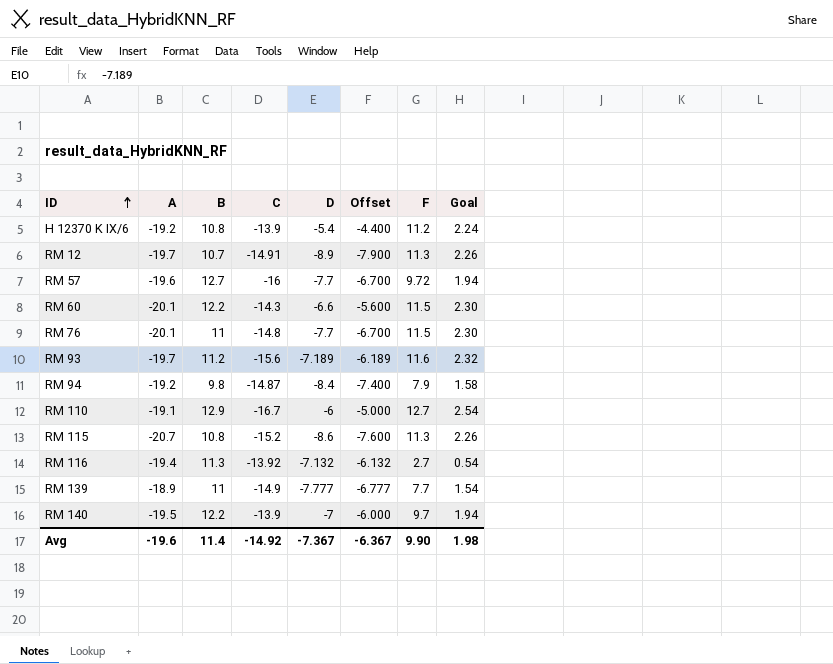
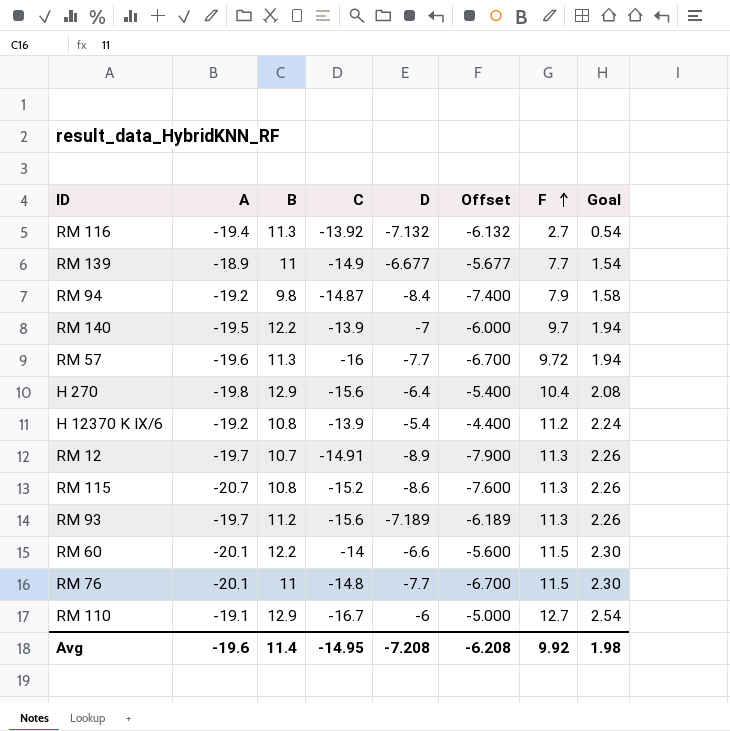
row order: ID ascending -> F ascending
RM 139 | D: -7.777 -> -6.677
RM 139 | Offset: -6.777 -> -5.677
RM 57 | B: 12.7 -> 11.3
row H 270: none -> -19.8 | 12.9 | -15.6 | -6.4 | -5.400 | 10.4 | 2.08
RM 93 | F: 11.6 -> 11.3
RM 93 | Goal: 2.32 -> 2.26
RM 60 | C: -14.3 -> -14
Avg | C: -14.92 -> -14.95
Avg | D: -7.367 -> -7.208
Avg | Offset: -6.367 -> -6.208
Avg | F: 9.90 -> 9.92

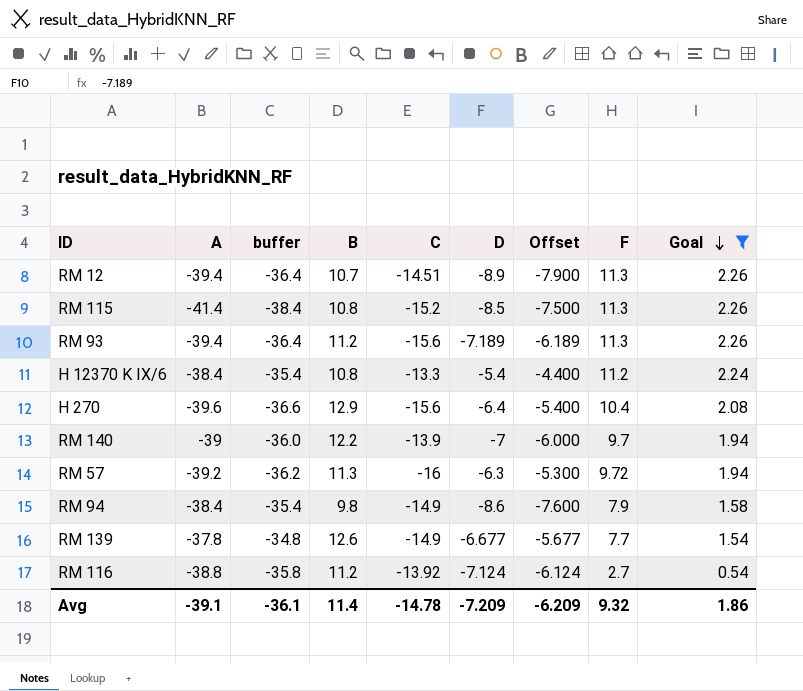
filter: none -> Goal <= 2.26
row order: F ascending -> Goal descending
column buffer | formula: none -> [A] + 3
RM 12 | A: -19.7 -> -39.4
RM 12 | C: -14.91 -> -14.51
RM 115 | A: -20.7 -> -41.4
RM 115 | D: -8.6 -> -8.5
RM 115 | Offset: -7.600 -> -7.500
RM 93 | A: -19.7 -> -39.4
H 12370 K IX/6 | A: -19.2 -> -38.4
H 12370 K IX/6 | C: -13.9 -> -13.3
H 270 | A: -19.8 -> -39.6
RM 140 | A: -19.5 -> -39
RM 57 | A: -19.6 -> -39.2
RM 57 | D: -7.7 -> -6.3
RM 57 | Offset: -6.700 -> -5.300
RM 94 | A: -19.2 -> -38.4
RM 94 | C: -14.87 -> -14.9
RM 94 | D: -8.4 -> -8.6
RM 94 | Offset: -7.400 -> -7.600
RM 139 | A: -18.9 -> -37.8
RM 139 | B: 11 -> 12.6
RM 116 | A: -19.4 -> -38.8
RM 116 | B: 11.3 -> 11.2
RM 116 | D: -7.132 -> -7.124
RM 116 | Offset: -6.132 -> -6.124
Avg | A: -19.6 -> -39.1
Avg | C: -14.95 -> -14.78
Avg | D: -7.208 -> -7.209
Avg | Offset: -6.208 -> -6.209
Avg | F: 9.92 -> 9.32
Avg | Goal: 1.98 -> 1.86

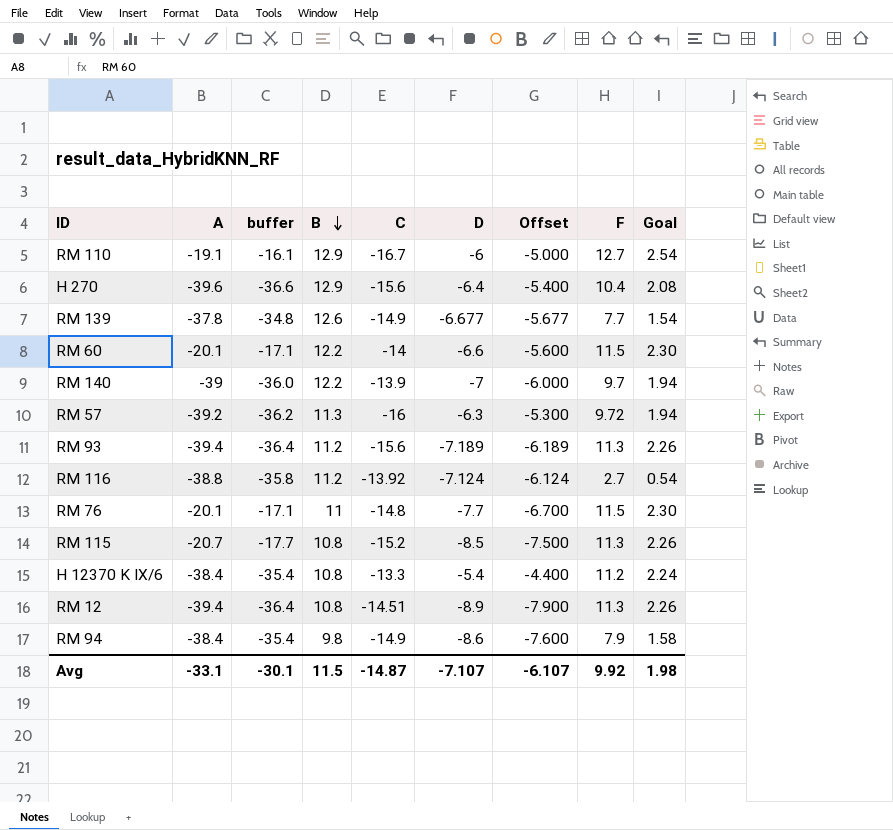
filter: Goal <= 2.26 -> none
row order: Goal descending -> B descending
RM 115 | A: -41.4 -> -20.7
RM 115 | buffer: -38.4 -> -17.7
RM 12 | B: 10.7 -> 10.8
Avg | A: -39.1 -> -33.1
Avg | buffer: -36.1 -> -30.1
Avg | B: 11.4 -> 11.5
Avg | C: -14.78 -> -14.87
Avg | D: -7.209 -> -7.107
Avg | Offset: -6.209 -> -6.107
Avg | F: 9.32 -> 9.92
Avg | Goal: 1.86 -> 1.98

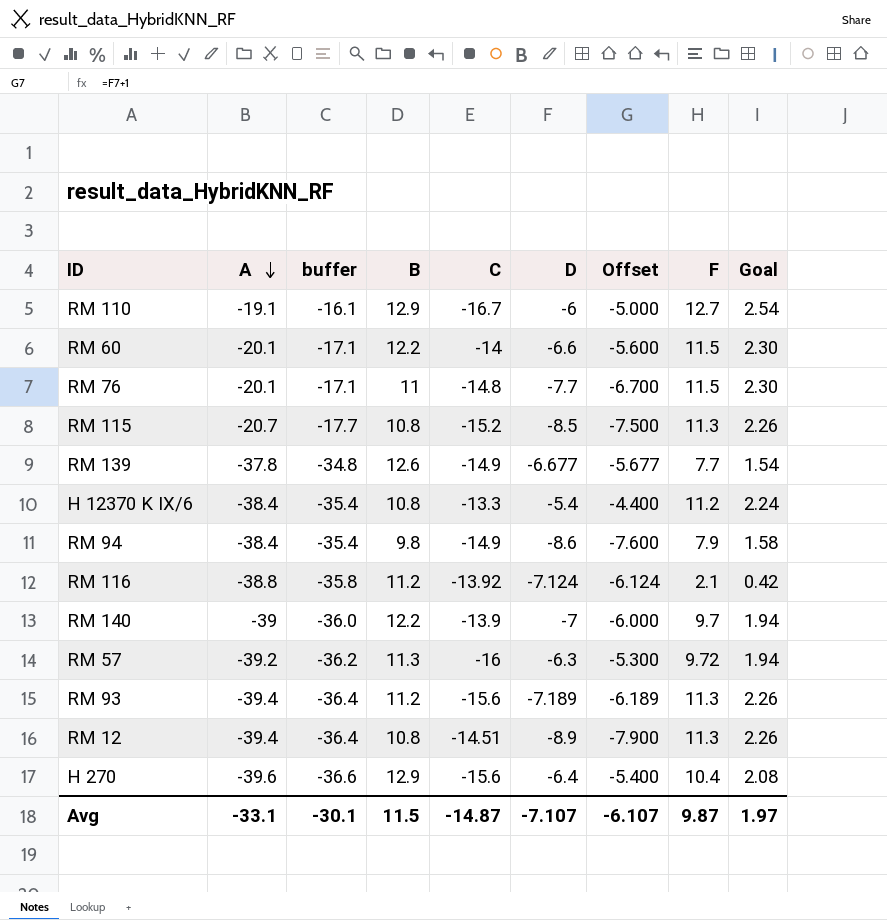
row order: B descending -> A descending
RM 116 | F: 2.7 -> 2.1
RM 116 | Goal: 0.54 -> 0.42
Avg | F: 9.92 -> 9.87
Avg | Goal: 1.98 -> 1.97

